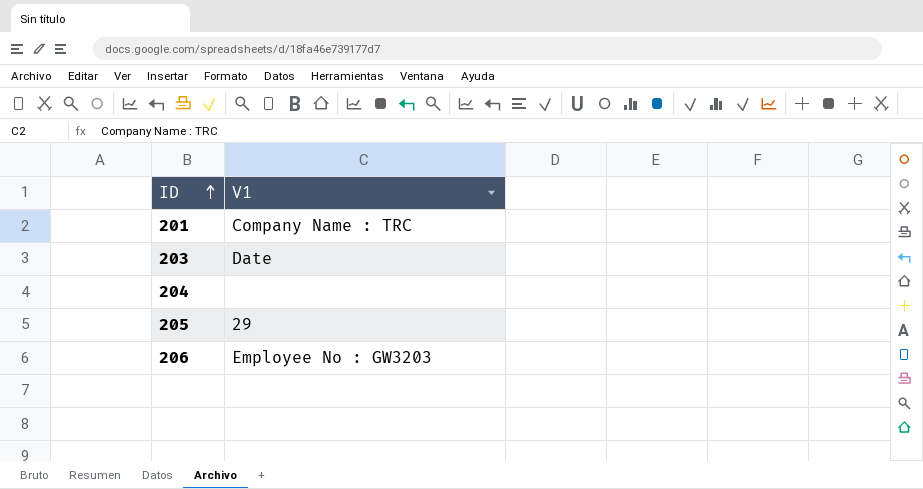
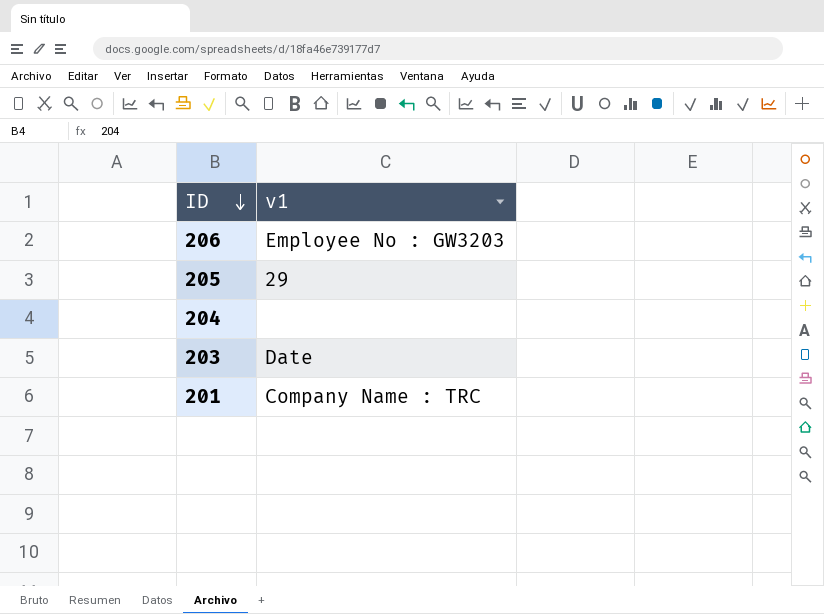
row order: ID ascending -> ID descending
column name: V1 -> v1

